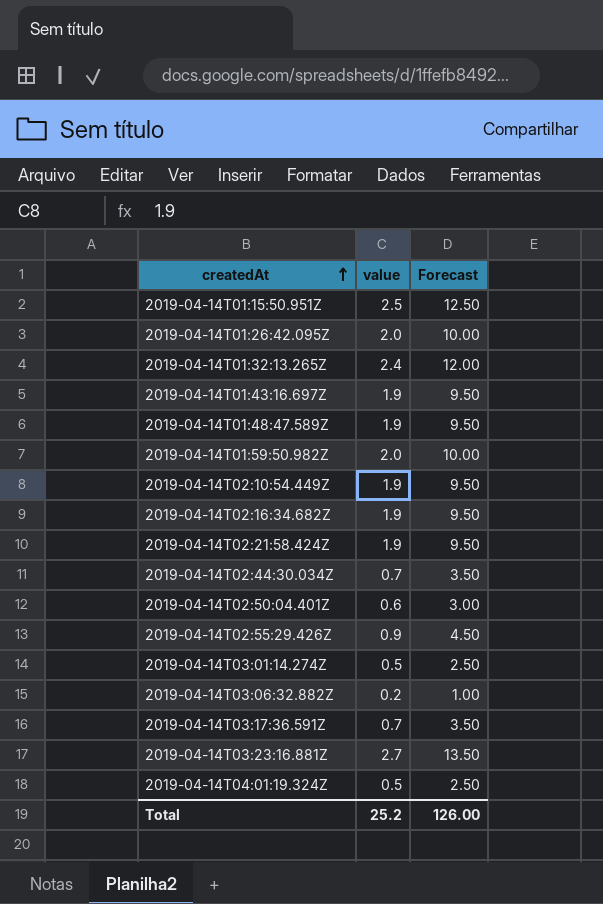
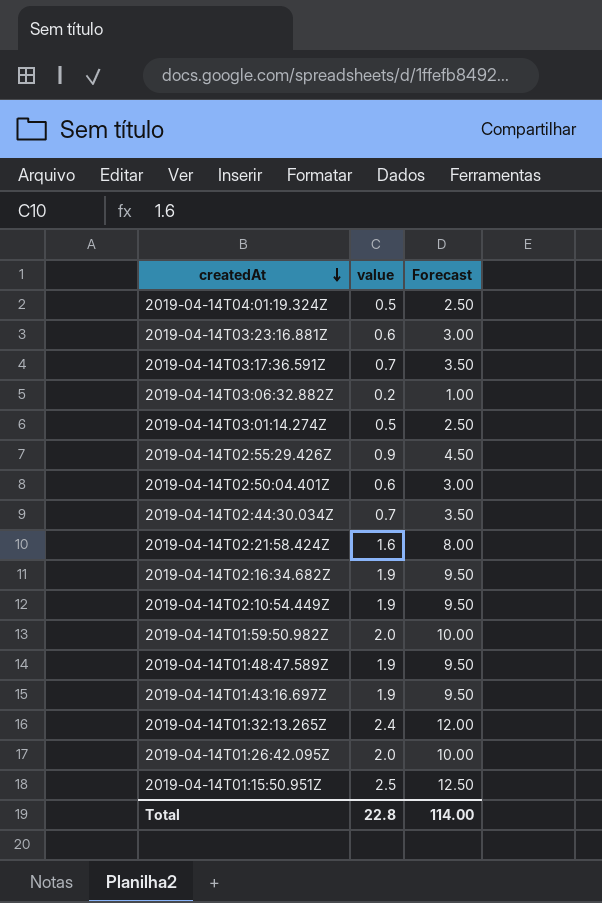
row order: createdAt ascending -> createdAt descending
2019-04-14T03:23:16.881Z | value: 2.7 -> 0.6
2019-04-14T03:23:16.881Z | Forecast: 13.50 -> 3.00
2019-04-14T02:21:58.424Z | value: 1.9 -> 1.6
2019-04-14T02:21:58.424Z | Forecast: 9.50 -> 8.00
Total | value: 25.2 -> 22.8
Total | Forecast: 126.00 -> 114.00

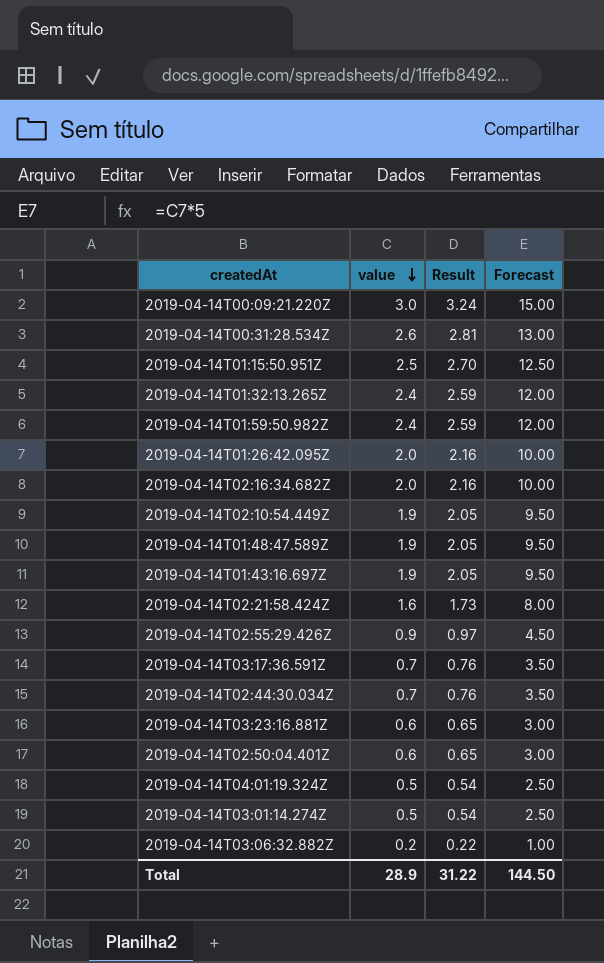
row order: createdAt descending -> value descending
column Result | formula: none -> [value] * 1.08
row 2019-04-14T00:09:21.220Z: none -> 3.0 | 3.24 | 15.00
row 2019-04-14T00:31:28.534Z: none -> 2.6 | 2.81 | 13.00
2019-04-14T01:59:50.982Z | value: 2.0 -> 2.4
2019-04-14T01:59:50.982Z | Forecast: 10.00 -> 12.00
2019-04-14T02:16:34.682Z | value: 1.9 -> 2.0
2019-04-14T02:16:34.682Z | Forecast: 9.50 -> 10.00
Total | value: 22.8 -> 28.9
Total | Forecast: 114.00 -> 144.50

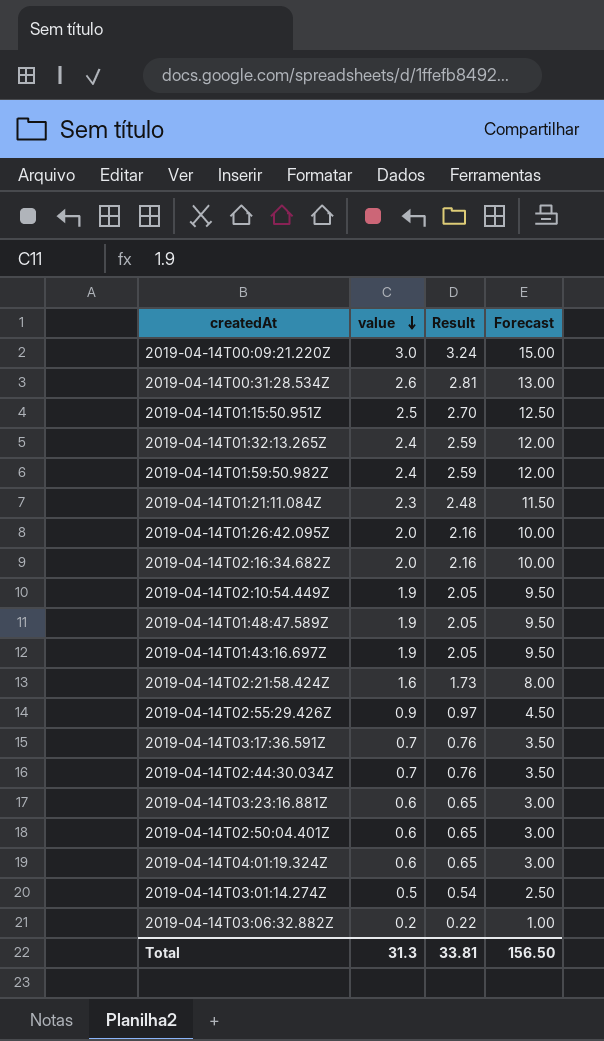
row 2019-04-14T01:21:11.084Z: none -> 2.3 | 2.48 | 11.50
2019-04-14T04:01:19.324Z | value: 0.5 -> 0.6
2019-04-14T04:01:19.324Z | Result: 0.54 -> 0.65
2019-04-14T04:01:19.324Z | Forecast: 2.50 -> 3.00
Total | value: 28.9 -> 31.3
Total | Result: 31.22 -> 33.81
Total | Forecast: 144.50 -> 156.50

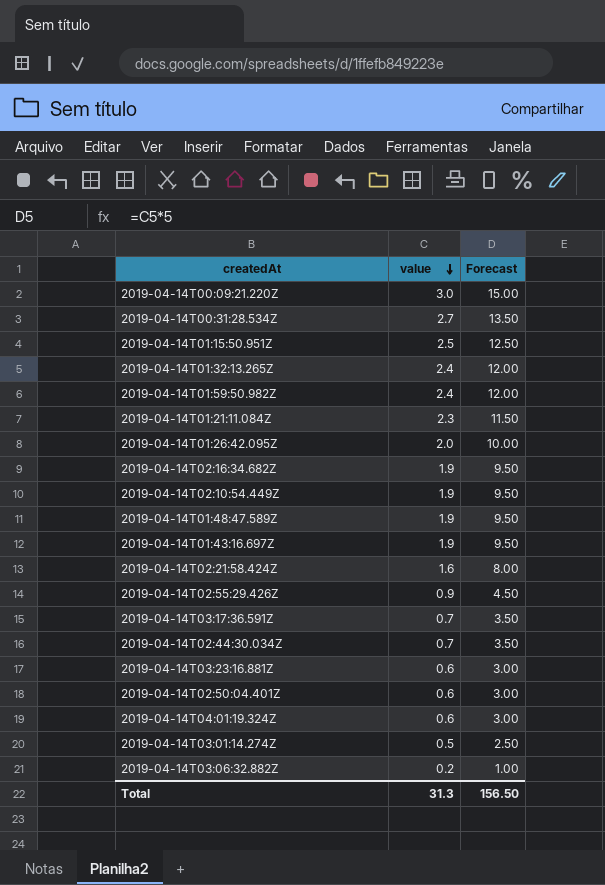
column Result | formula: [value] * 1.08 -> none
2019-04-14T00:31:28.534Z | value: 2.6 -> 2.7
2019-04-14T00:31:28.534Z | Forecast: 13.00 -> 13.50
2019-04-14T02:16:34.682Z | value: 2.0 -> 1.9
2019-04-14T02:16:34.682Z | Forecast: 10.00 -> 9.50

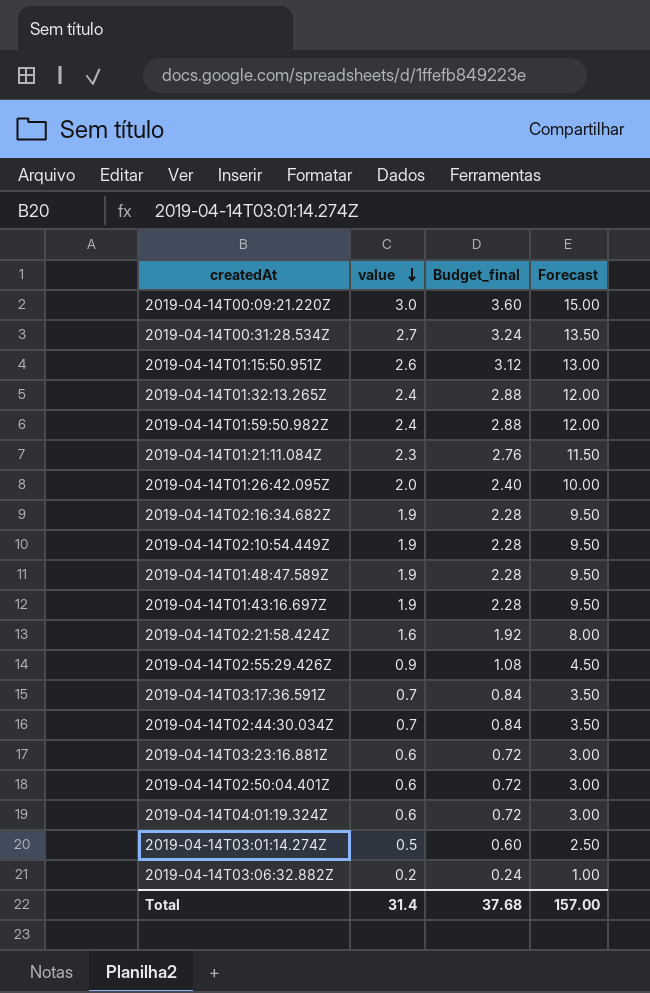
column Budget_final | formula: none -> [value] * 1.2
2019-04-14T01:15:50.951Z | value: 2.5 -> 2.6
2019-04-14T01:15:50.951Z | Forecast: 12.50 -> 13.00
Total | value: 31.3 -> 31.4
Total | Forecast: 156.50 -> 157.00

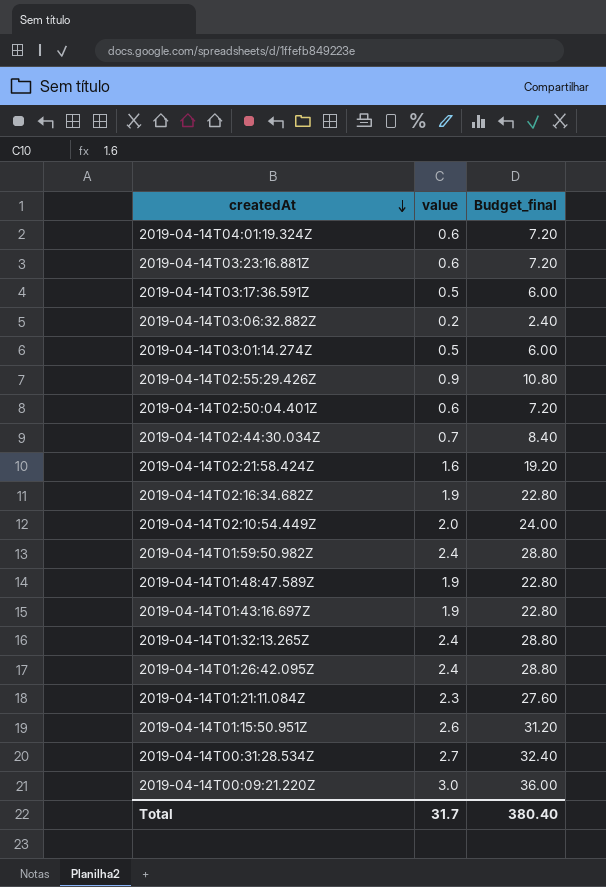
row order: value descending -> createdAt descending
column Forecast | formula: [value] * 5 -> none
column Budget_final | formula: [value] * 1.2 -> [value] * 12
2019-04-14T03:17:36.591Z | value: 0.7 -> 0.5
2019-04-14T02:10:54.449Z | value: 1.9 -> 2.0
2019-04-14T01:26:42.095Z | value: 2.0 -> 2.4
Total | value: 31.4 -> 31.7
Total | Budget_final: 37.68 -> 380.40

